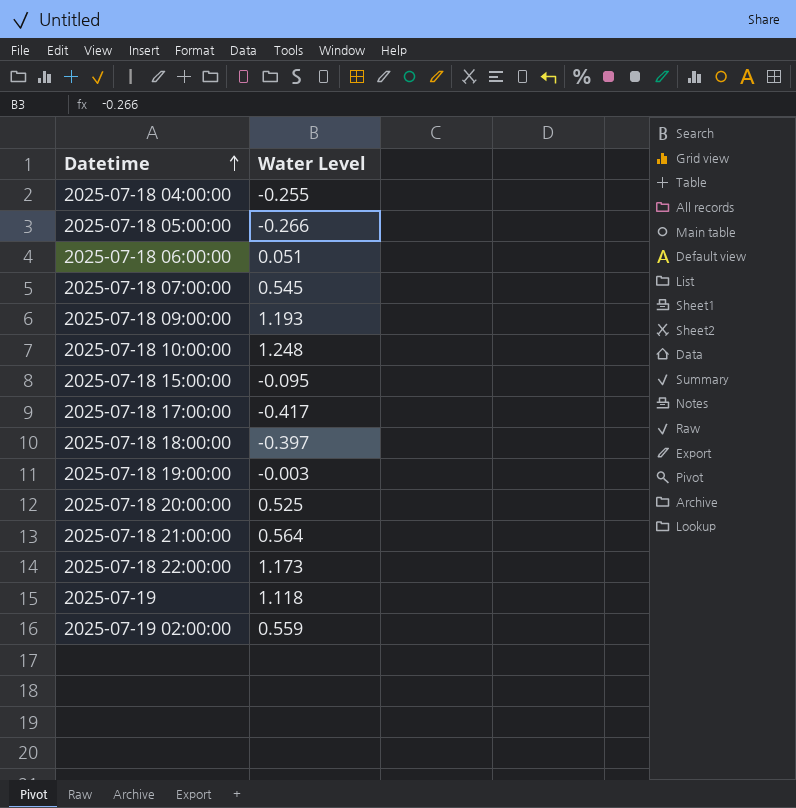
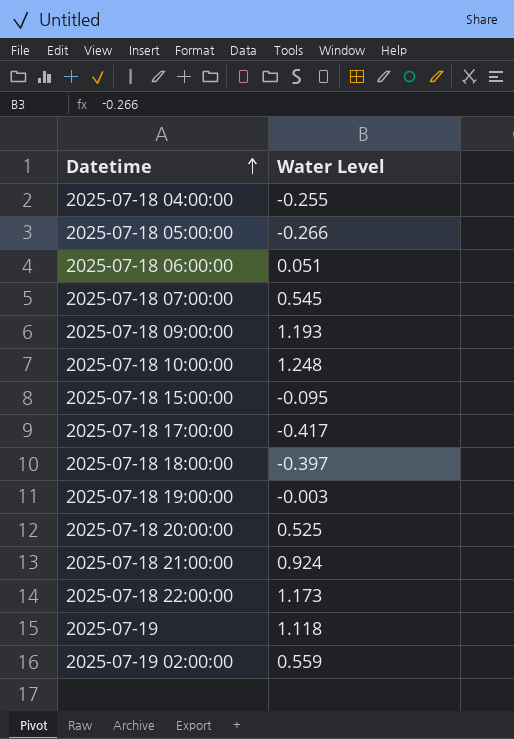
2025-07-18 21:00:00 | Water Level: 0.564 -> 0.924

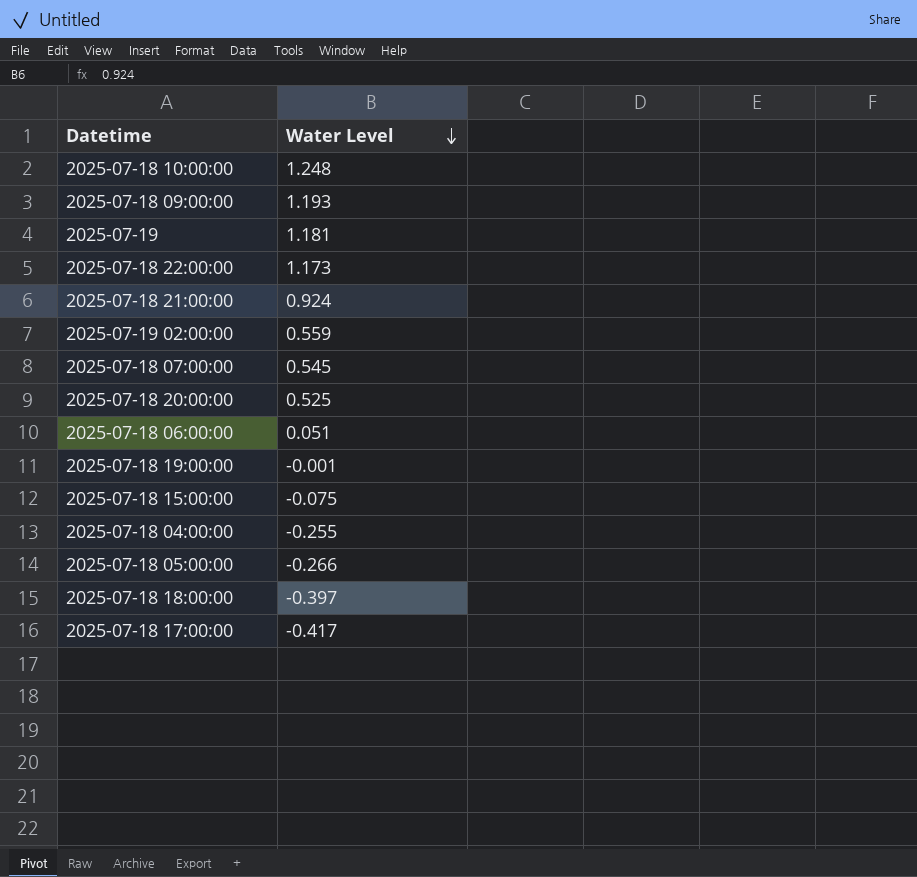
row order: Datetime ascending -> Water Level descending
2025-07-19 | Water Level: 1.118 -> 1.181
2025-07-18 19:00:00 | Water Level: -0.003 -> -0.001
2025-07-18 15:00:00 | Water Level: -0.095 -> -0.075

